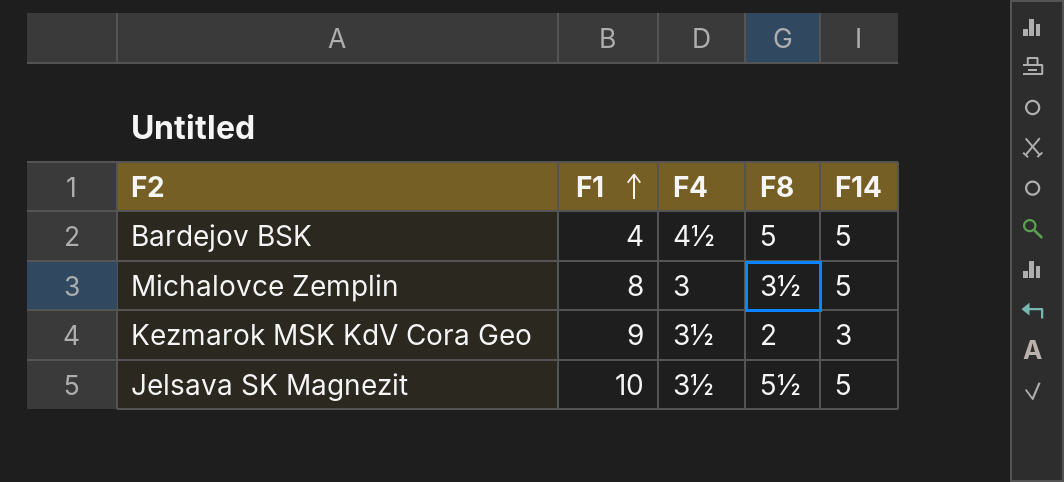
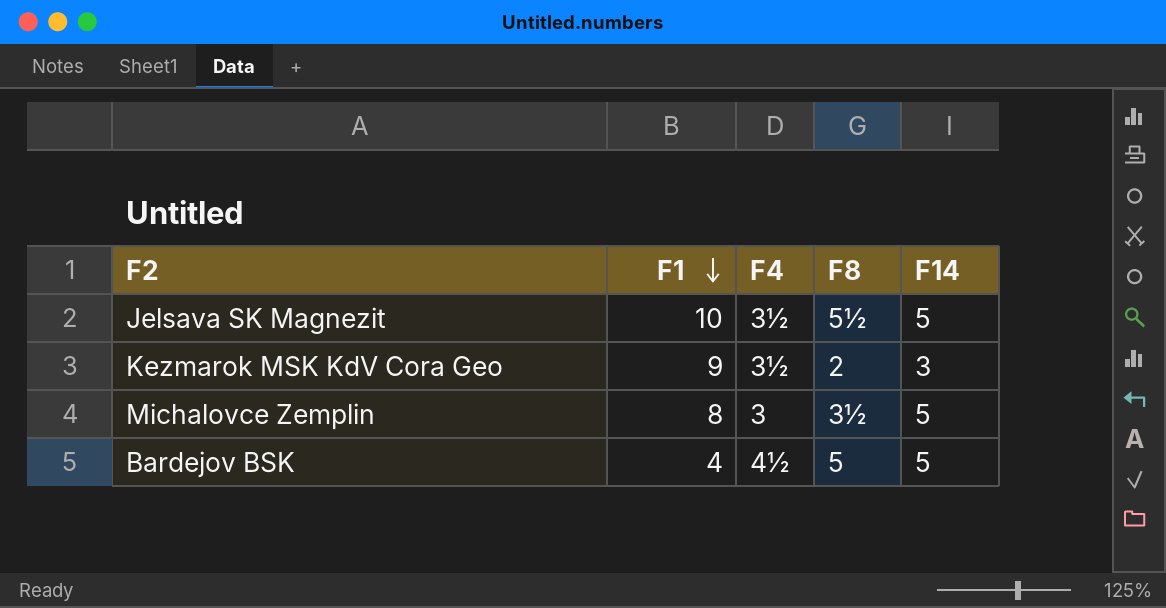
row order: F1 ascending -> F1 descending

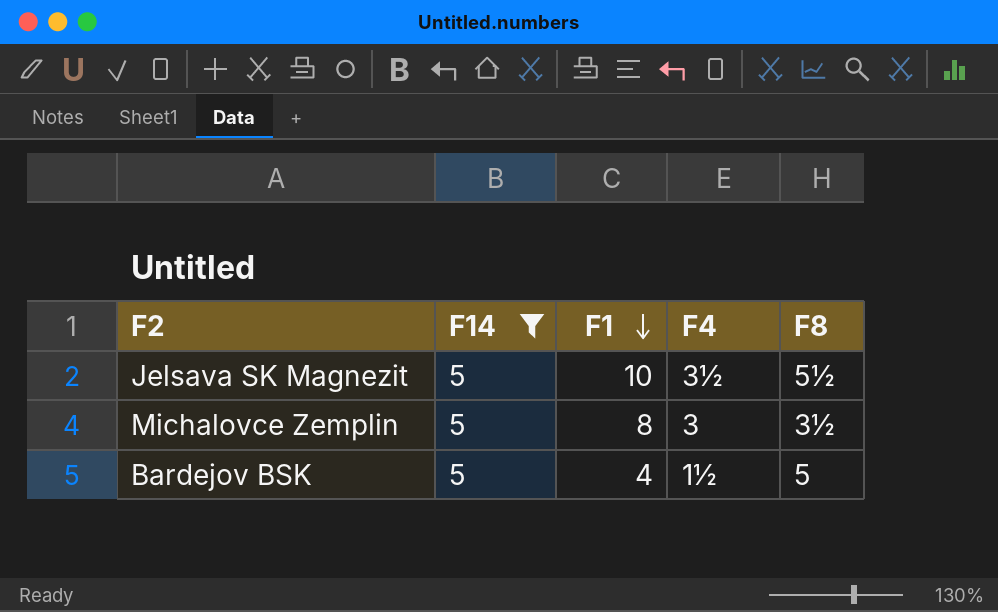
filter: none -> F14 = 5
column F14 | position: 5 -> 2
Bardejov BSK | F4: 4½ -> 1½

